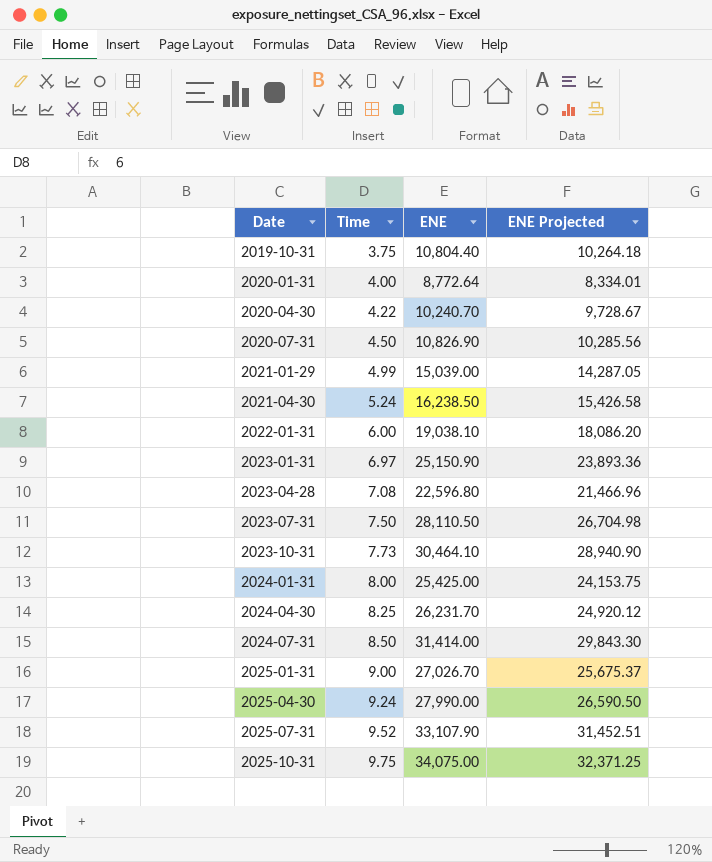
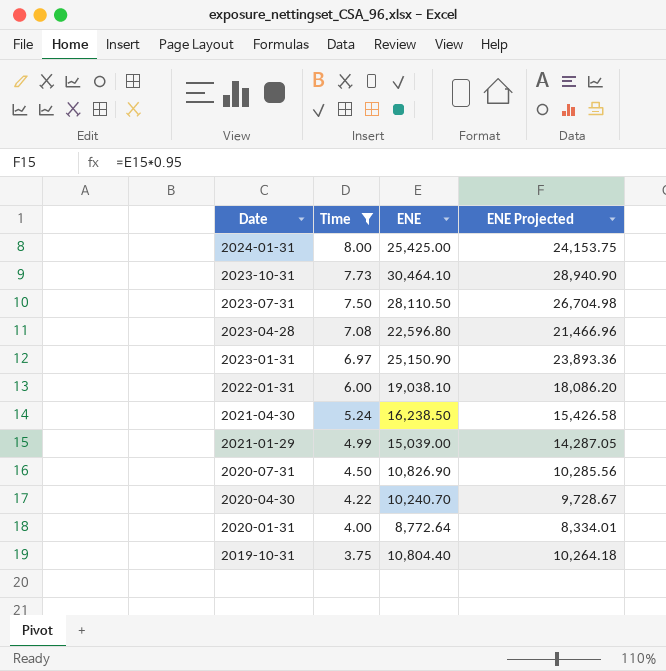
filter: none -> Time <= 8.00
row order: Date ascending -> Date descending

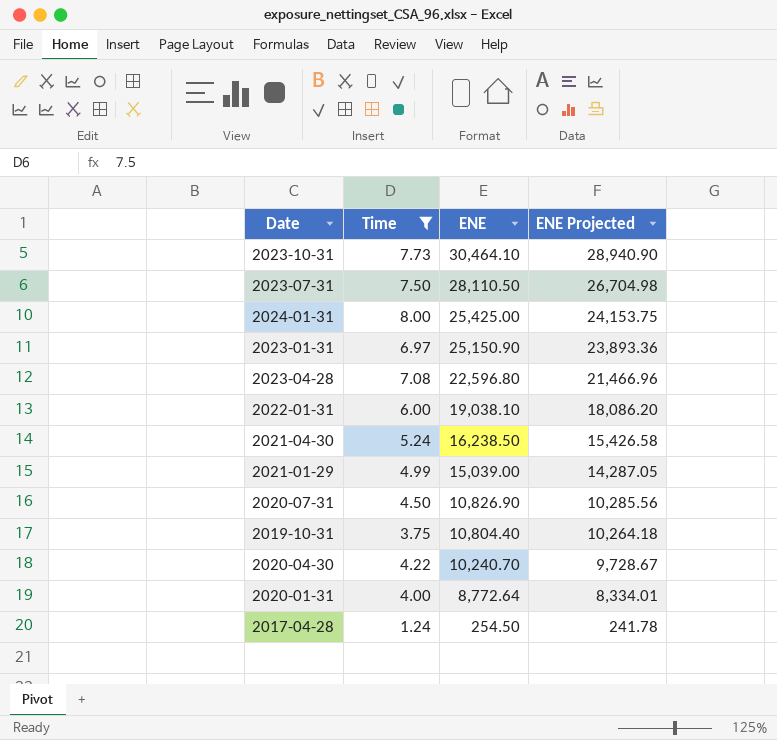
row order: Date descending -> ENE descending
row 2017-04-28: none -> 1.24 | 254.50 | 241.78

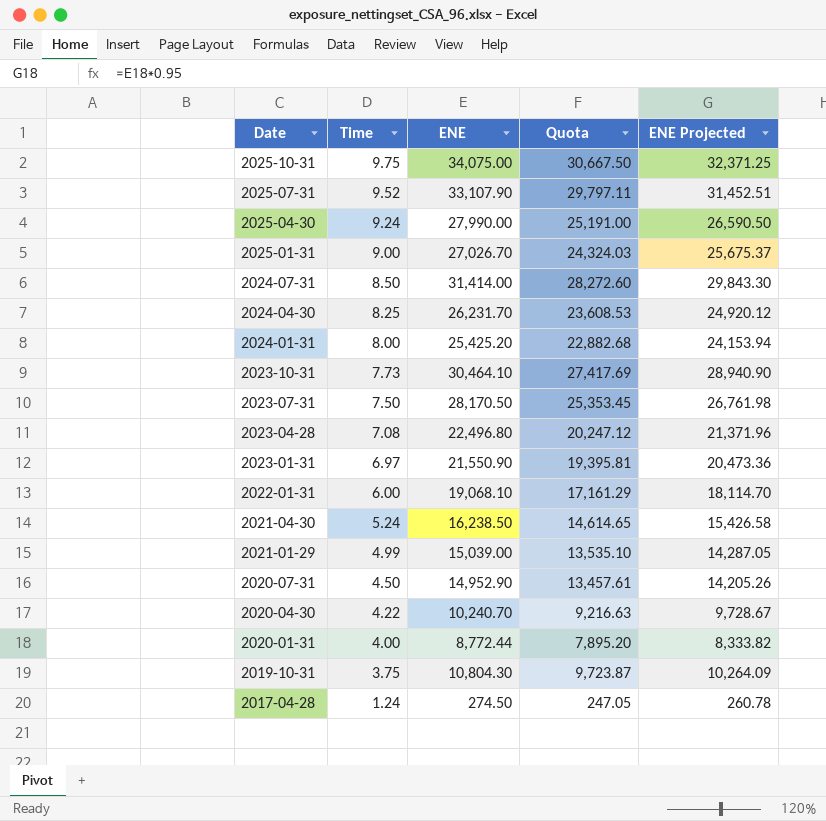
filter: Time <= 8.00 -> none
row order: ENE descending -> Date descending
column Quota | formula: none -> [ENE] * 0.9
2024-01-31 | ENE: 25,425.00 -> 25,425.20
2024-01-31 | ENE Projected: 24,153.75 -> 24,153.94
2023-07-31 | ENE: 28,110.50 -> 28,170.50
2023-07-31 | ENE Projected: 26,704.98 -> 26,761.98
2023-04-28 | ENE: 22,596.80 -> 22,496.80
2023-04-28 | ENE Projected: 21,466.96 -> 21,371.96
2023-01-31 | ENE: 25,150.90 -> 21,550.90
2023-01-31 | ENE Projected: 23,893.36 -> 20,473.36
2022-01-31 | ENE: 19,038.10 -> 19,068.10
2022-01-31 | ENE Projected: 18,086.20 -> 18,114.70
2020-07-31 | ENE: 10,826.90 -> 14,952.90
2020-07-31 | ENE Projected: 10,285.56 -> 14,205.26
2020-01-31 | ENE: 8,772.64 -> 8,772.44
2020-01-31 | ENE Projected: 8,334.01 -> 8,333.82
2019-10-31 | ENE: 10,804.40 -> 10,804.30
2019-10-31 | ENE Projected: 10,264.18 -> 10,264.09
2017-04-28 | ENE: 254.50 -> 274.50
2017-04-28 | ENE Projected: 241.78 -> 260.78

